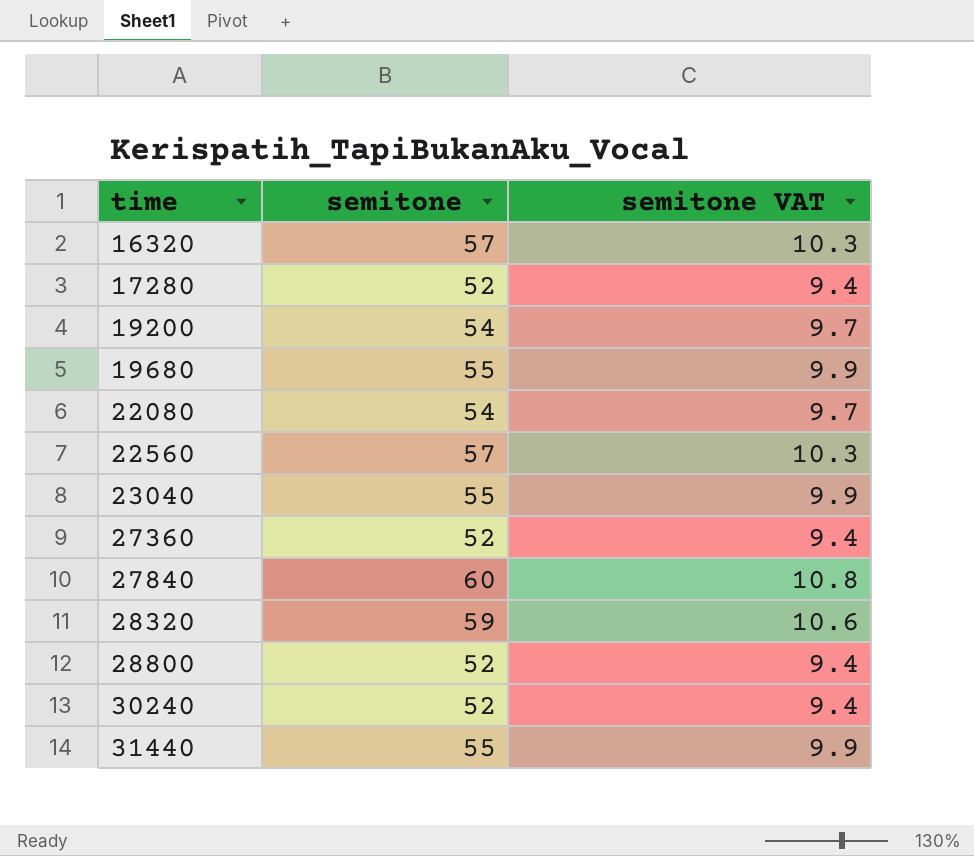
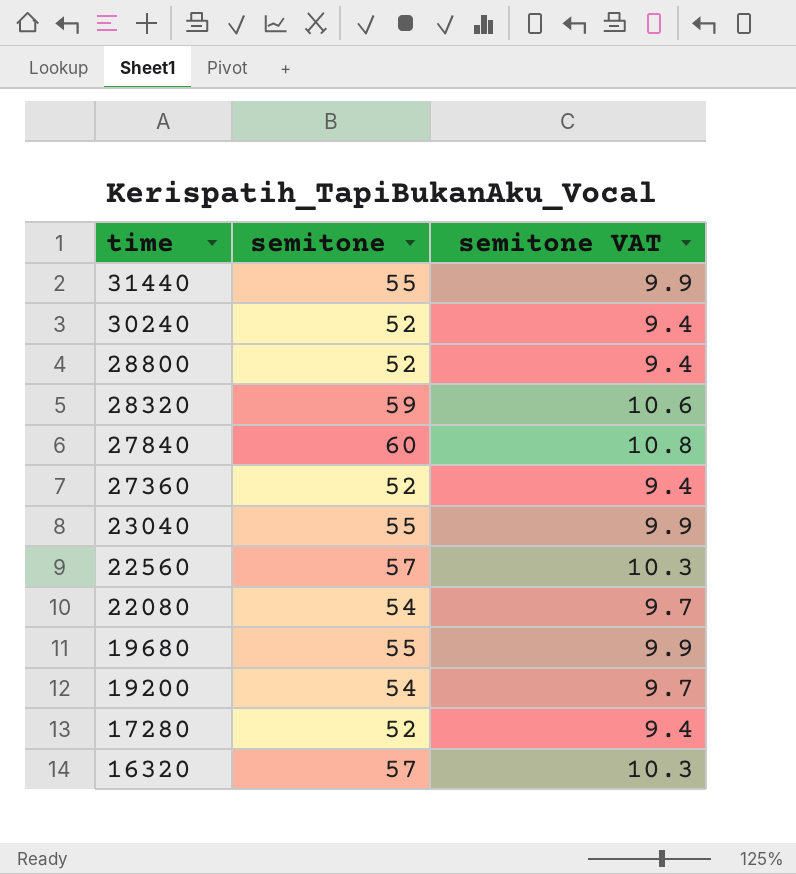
row order: time ascending -> time descending

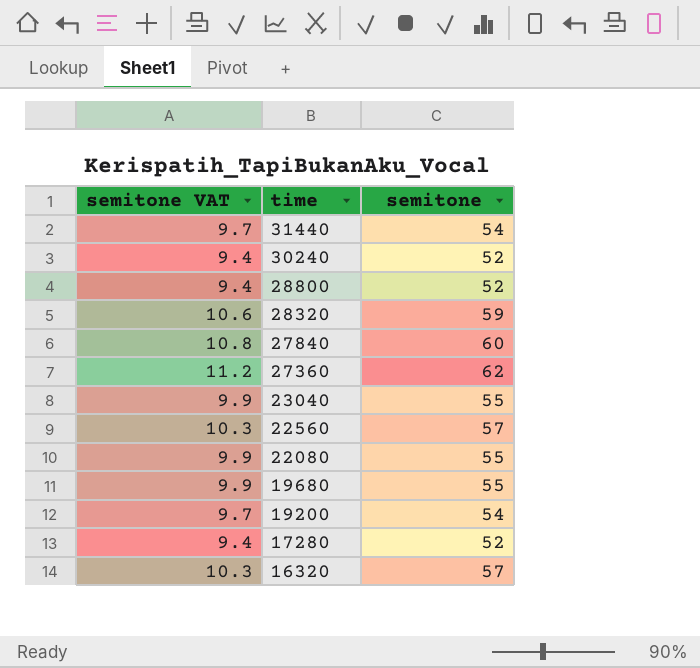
column semitone VAT | position: 3 -> 1
31440 | semitone VAT: 9.9 -> 9.7
31440 | semitone: 55 -> 54
27360 | semitone VAT: 9.4 -> 11.2
27360 | semitone: 52 -> 62
22080 | semitone VAT: 9.7 -> 9.9
22080 | semitone: 54 -> 55

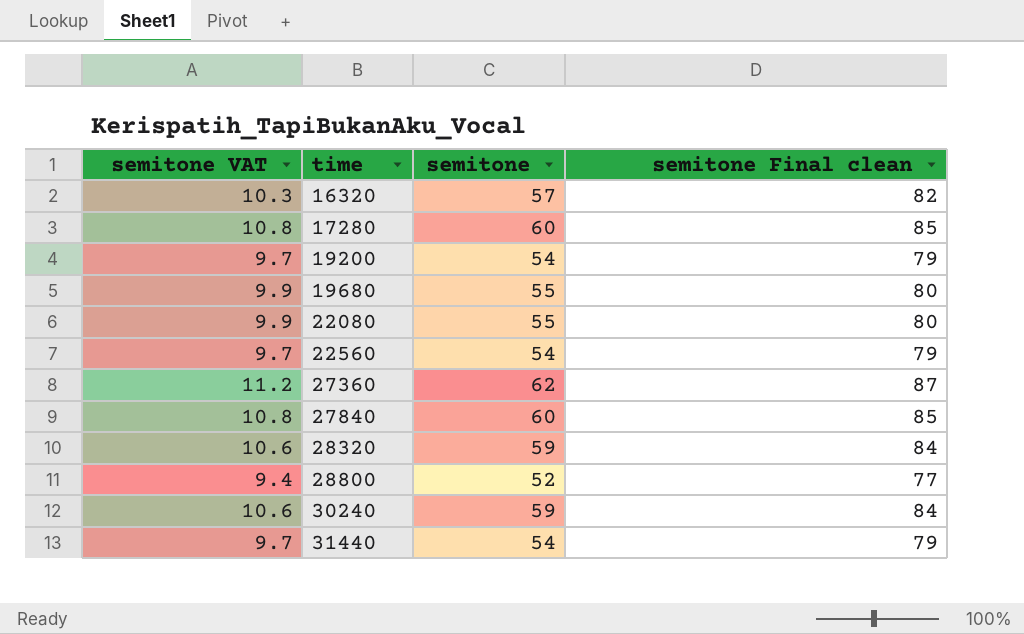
row order: time descending -> time ascending
column semitone Final clean | formula: none -> [semitone] + 25
row 23040: 9.9 | 55 -> none
17280 | semitone VAT: 9.4 -> 10.8
17280 | semitone: 52 -> 60
22560 | semitone VAT: 10.3 -> 9.7
22560 | semitone: 57 -> 54
30240 | semitone VAT: 9.4 -> 10.6
30240 | semitone: 52 -> 59

